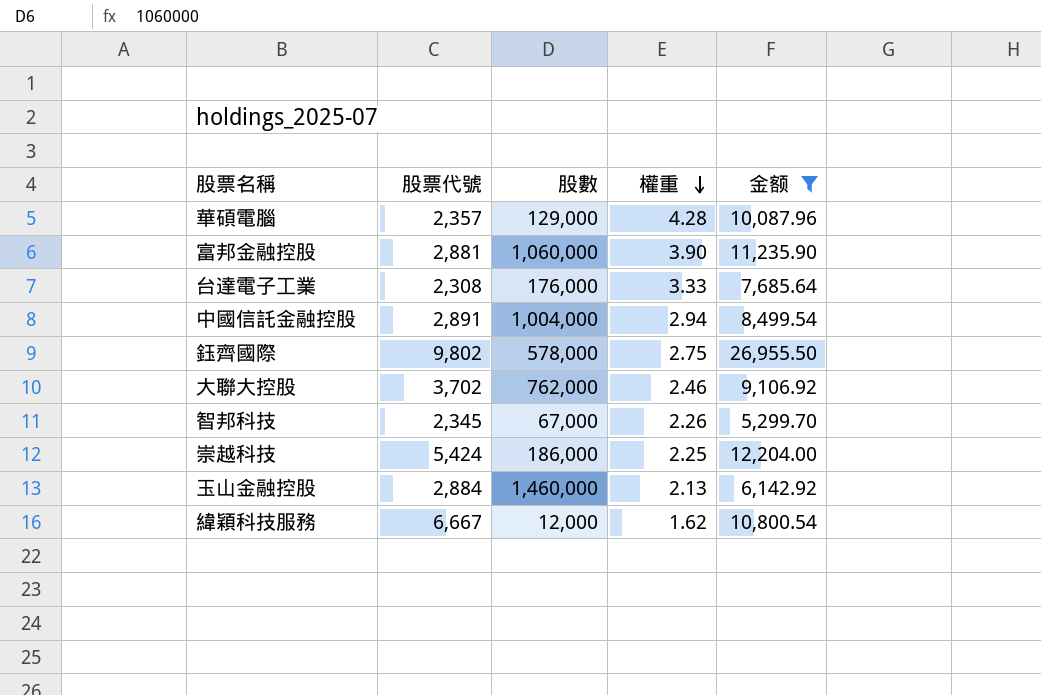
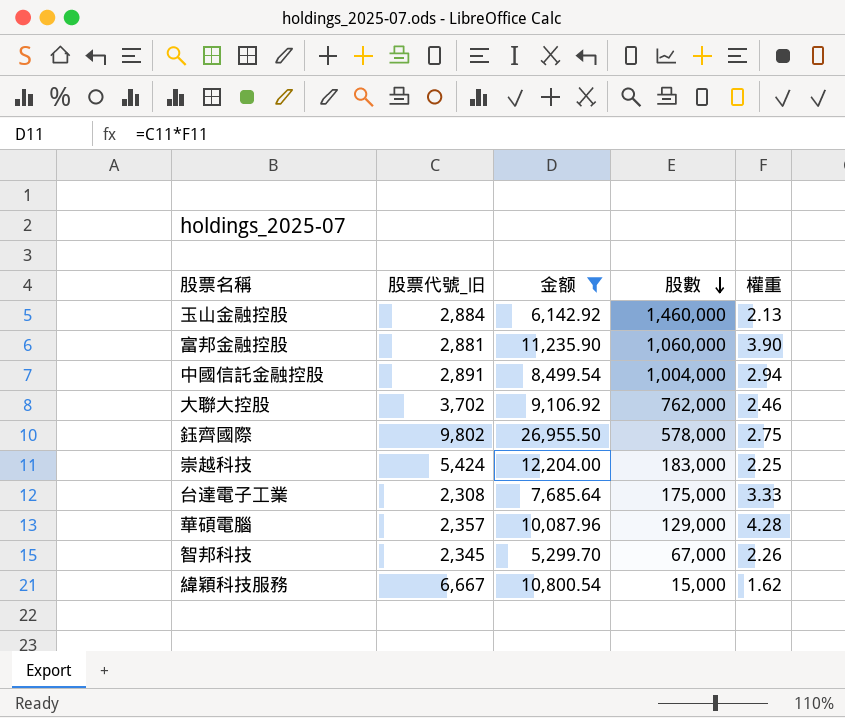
row order: 權重 descending -> 股數 descending
column name: 股票代號 -> 股票代號_旧
column 金额 | position: 5 -> 3
崇越科技 | 股數: 186,000 -> 183,000
台達電子工業 | 股數: 176,000 -> 175,000
緯穎科技服務 | 股數: 12,000 -> 15,000

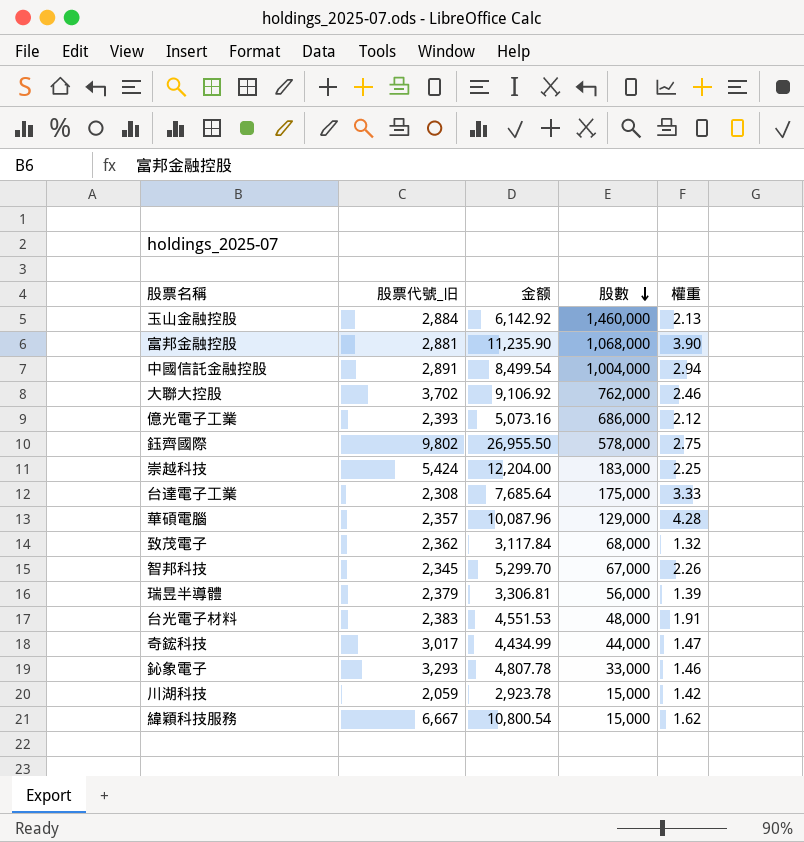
filter: 金额 >= 5,299.70 -> none
富邦金融控股 | 股數: 1,060,000 -> 1,068,000

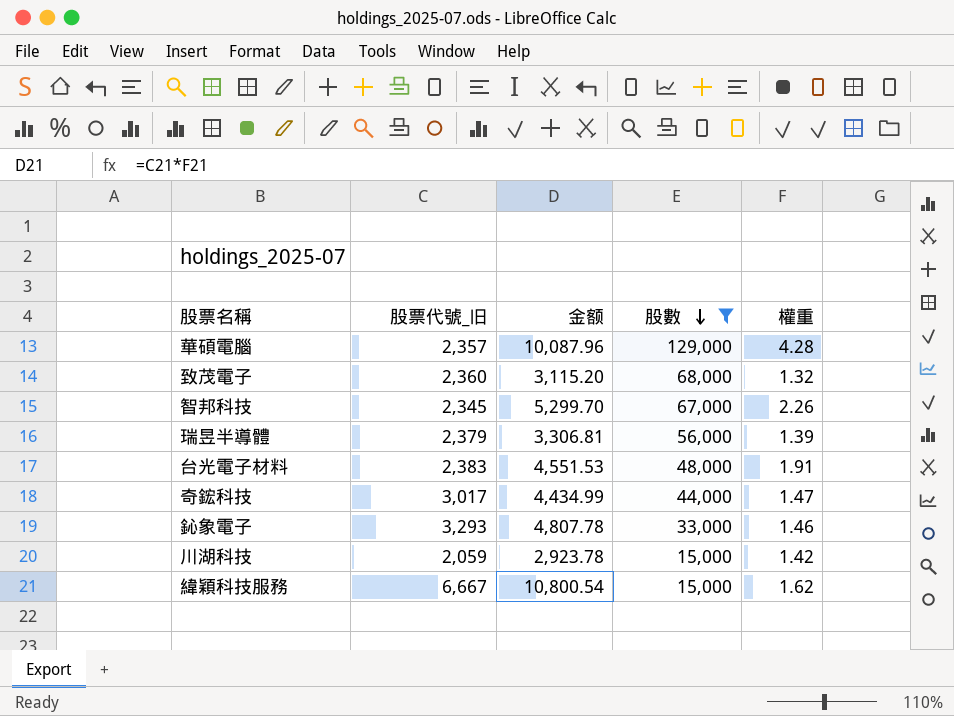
filter: none -> 股數 <= 129,000
致茂電子 | 股票代號_旧: 2,362 -> 2,360
致茂電子 | 金额: 3,117.84 -> 3,115.20

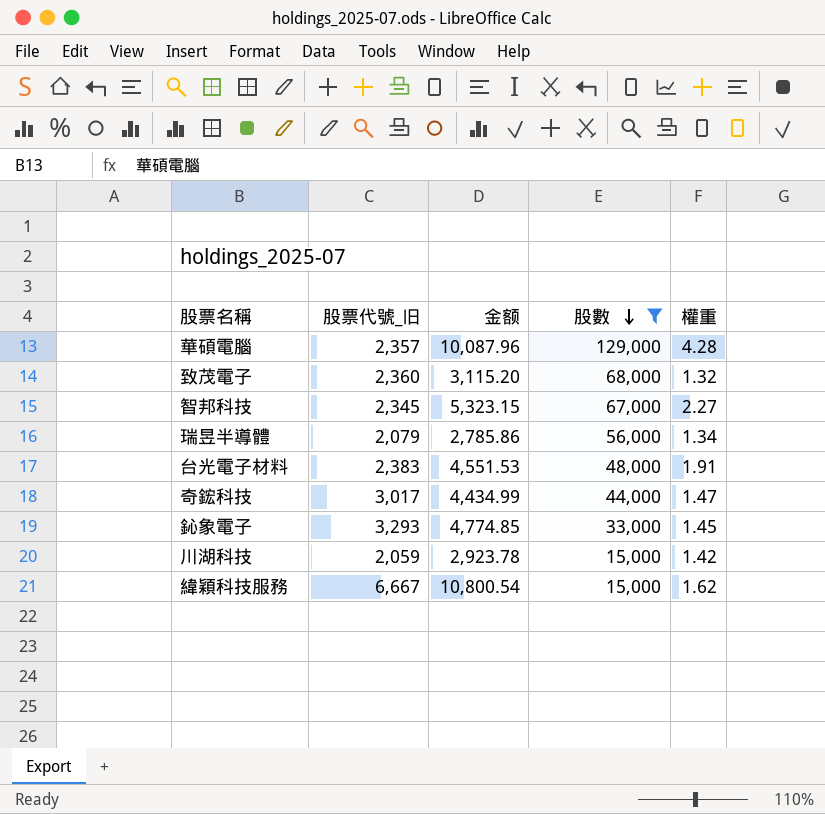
智邦科技 | 金额: 5,299.70 -> 5,323.15
智邦科技 | 權重: 2.26 -> 2.27
瑞昱半導體 | 股票代號_旧: 2,379 -> 2,079
瑞昱半導體 | 金额: 3,306.81 -> 2,785.86
瑞昱半導體 | 權重: 1.39 -> 1.34
鈊象電子 | 金额: 4,807.78 -> 4,774.85
鈊象電子 | 權重: 1.46 -> 1.45

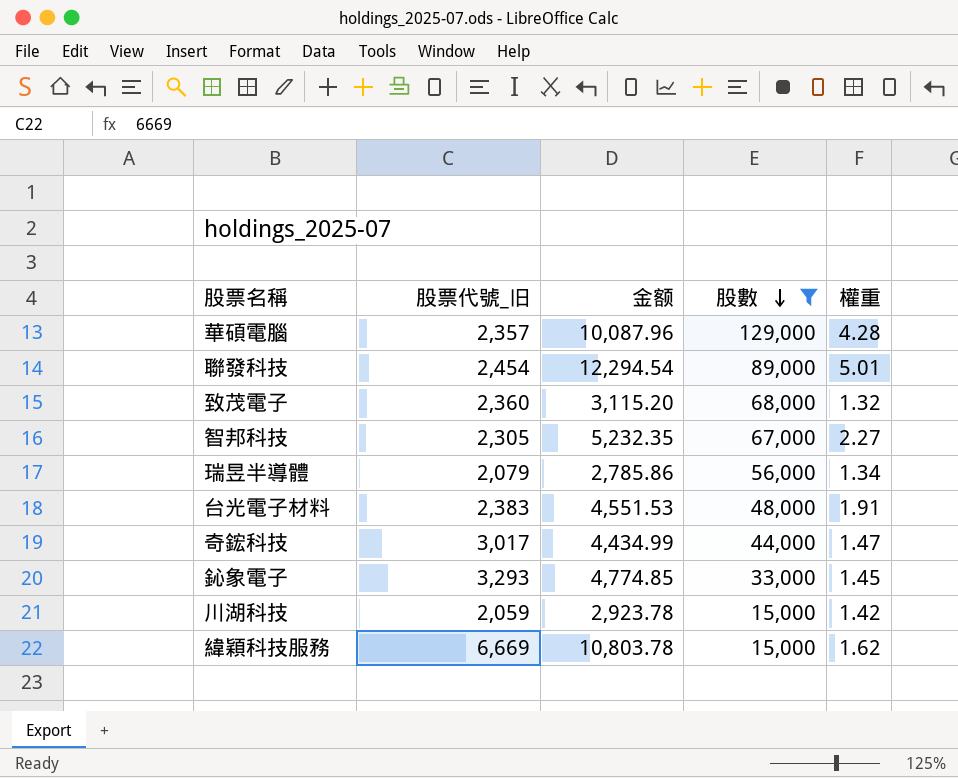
row 聯發科技: none -> 2,454 | 12,294.54 | 89,000 | 5.01
智邦科技 | 股票代號_旧: 2,345 -> 2,305
智邦科技 | 金额: 5,323.15 -> 5,232.35
緯穎科技服務 | 股票代號_旧: 6,667 -> 6,669
緯穎科技服務 | 金额: 10,800.54 -> 10,803.78

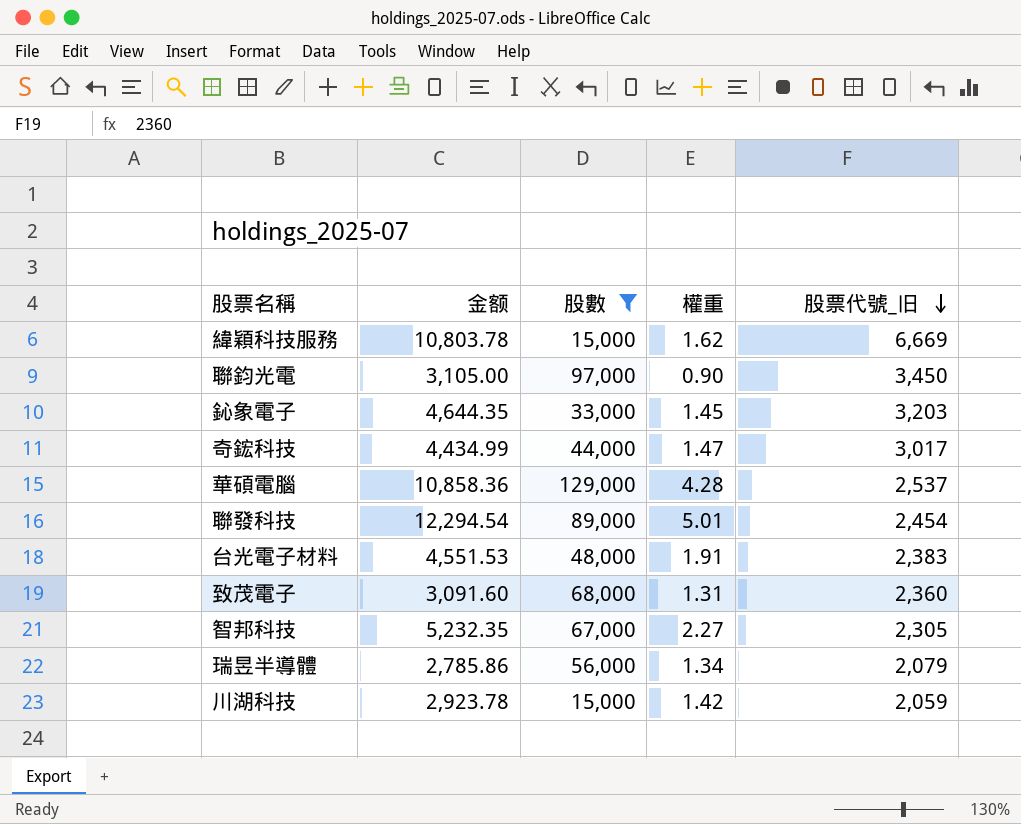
row order: 股數 descending -> 股票代號_旧 descending
column 股票代號_旧 | position: 2 -> 5
row 聯鈞光電: none -> 3,105.00 | 97,000 | 0.90 | 3,450
鈊象電子 | 金额: 4,774.85 -> 4,644.35
鈊象電子 | 股票代號_旧: 3,293 -> 3,203
華碩電腦 | 金额: 10,087.96 -> 10,858.36
華碩電腦 | 股票代號_旧: 2,357 -> 2,537
致茂電子 | 金额: 3,115.20 -> 3,091.60
致茂電子 | 權重: 1.32 -> 1.31

